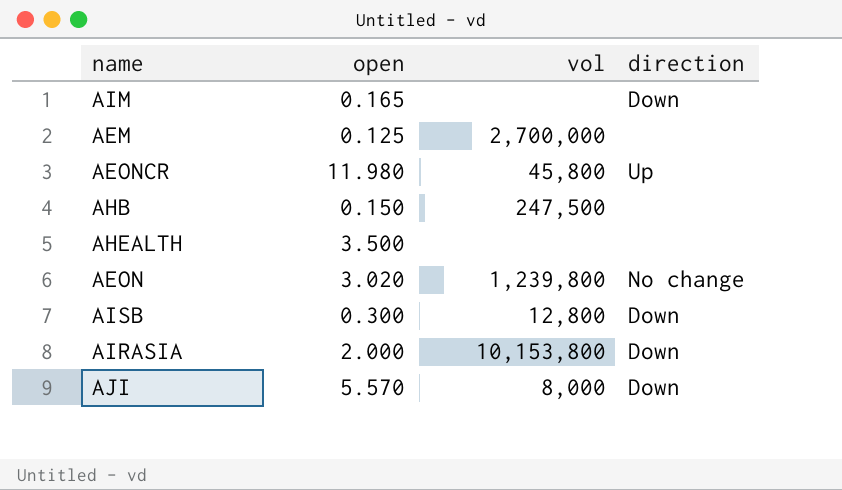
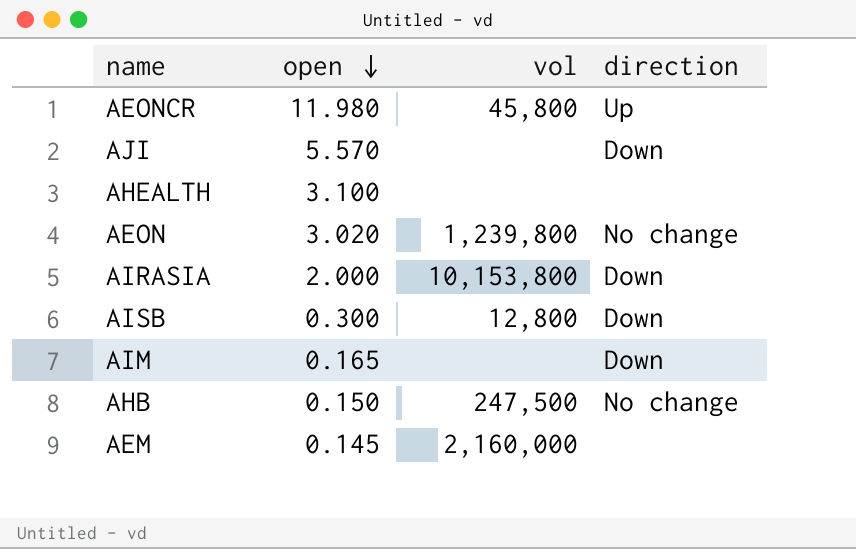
row order: none -> open descending
AJI | vol: 8,000 -> none
AHEALTH | open: 3.500 -> 3.100
AHB | direction: none -> No change
AEM | open: 0.125 -> 0.145
AEM | vol: 2,700,000 -> 2,160,000

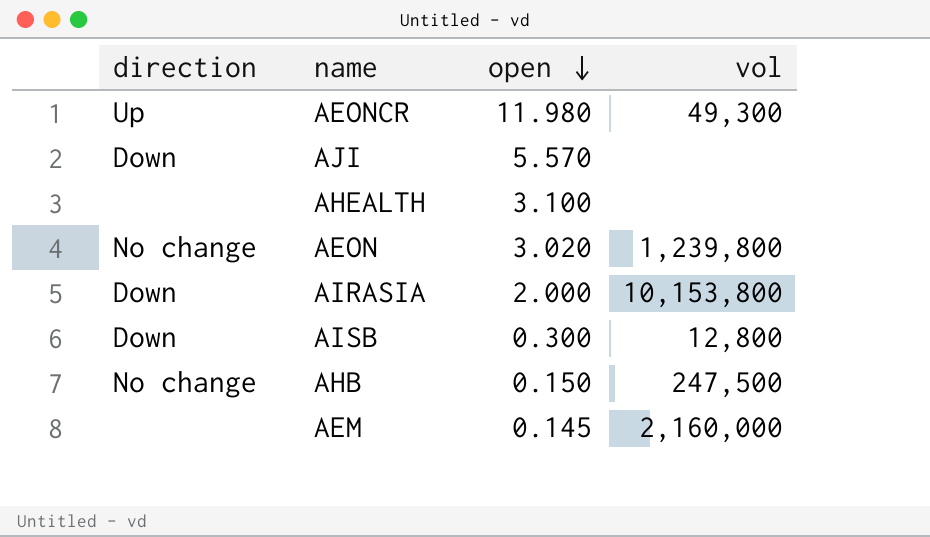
column direction | position: 4 -> 1
row AIM: 0.165 | none | Down -> none
AEONCR | vol: 45,800 -> 49,300

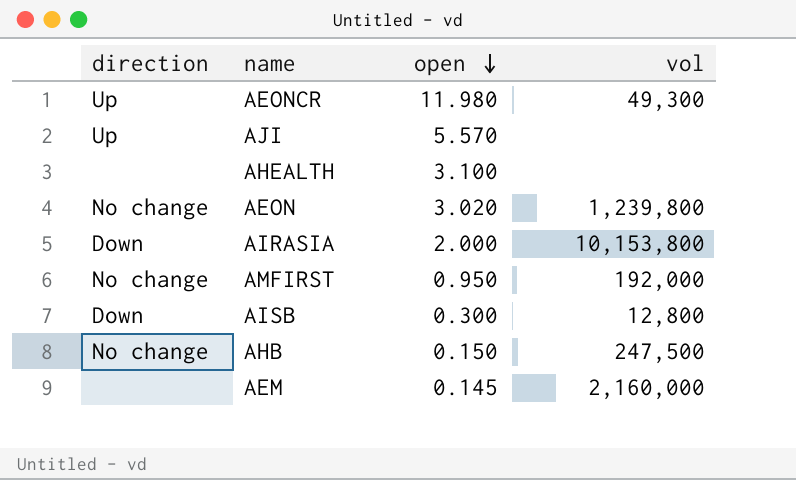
AJI | direction: Down -> Up
row AMFIRST: none -> No change | 0.950 | 192,000

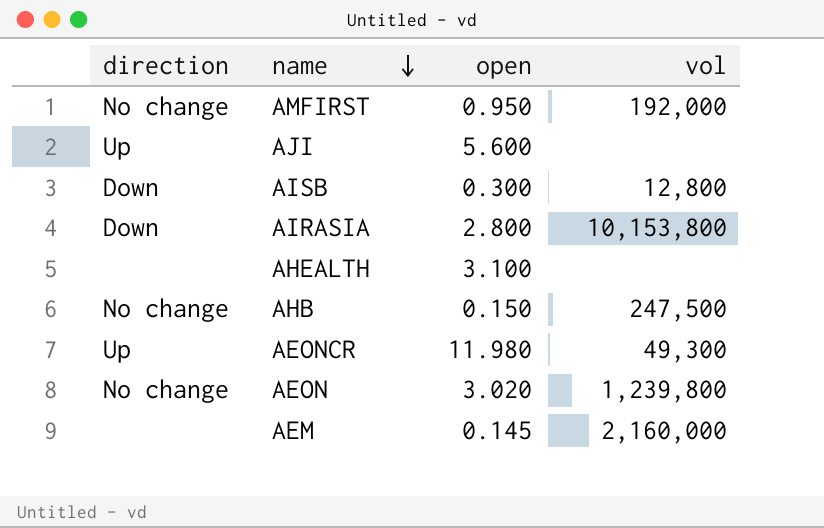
row order: open descending -> name descending
AJI | open: 5.570 -> 5.600
AIRASIA | open: 2.000 -> 2.800

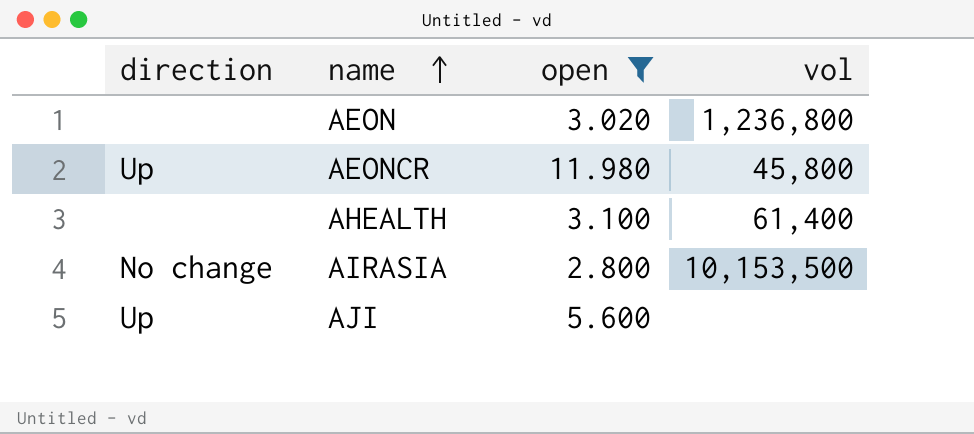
filter: none -> open >= 2.800
row order: name descending -> name ascending
AEON | direction: No change -> none
AEON | vol: 1,239,800 -> 1,236,800
AEONCR | vol: 49,300 -> 45,800
AHEALTH | vol: none -> 61,400
AIRASIA | direction: Down -> No change
AIRASIA | vol: 10,153,800 -> 10,153,500

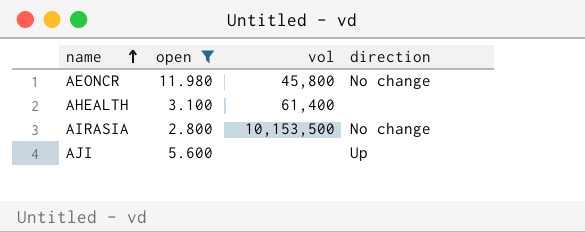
column direction | position: 1 -> 4
row AEON: none | 3.020 | 1,236,800 -> none
AEONCR | direction: Up -> No change

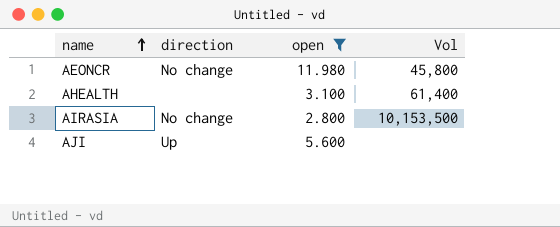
column direction | position: 4 -> 2
column name: vol -> Vol

